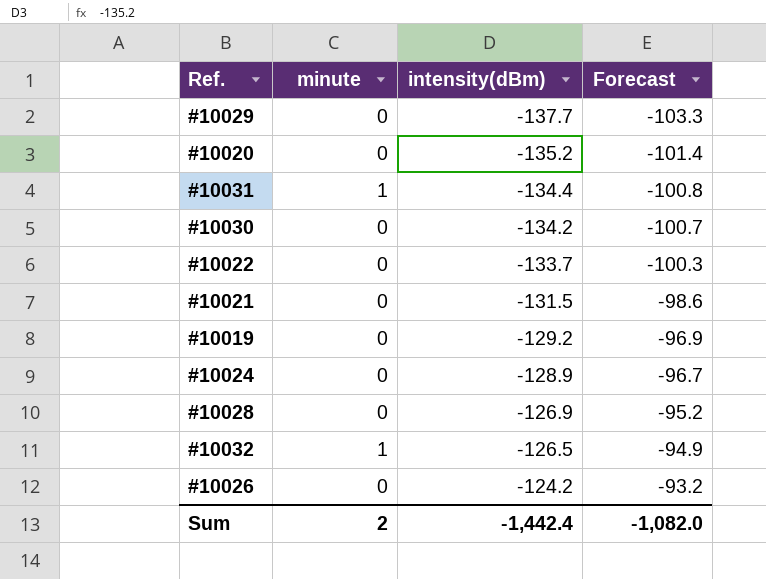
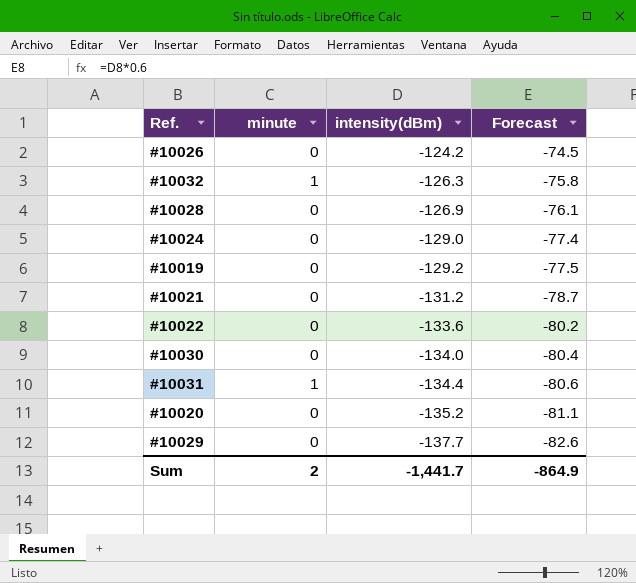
row order: intensity(dBm) ascending -> intensity(dBm) descending
column Forecast | formula: [intensity(dBm)] * 0.75 -> [intensity(dBm)] * 0.6
#10032 | intensity(dBm): -126.5 -> -126.3
#10024 | intensity(dBm): -128.9 -> -129.0
#10021 | intensity(dBm): -131.5 -> -131.2
#10022 | intensity(dBm): -133.7 -> -133.6
#10030 | intensity(dBm): -134.2 -> -134.0
Sum | intensity(dBm): -1,442.4 -> -1,441.7
Sum | Forecast: -1,082.0 -> -864.9

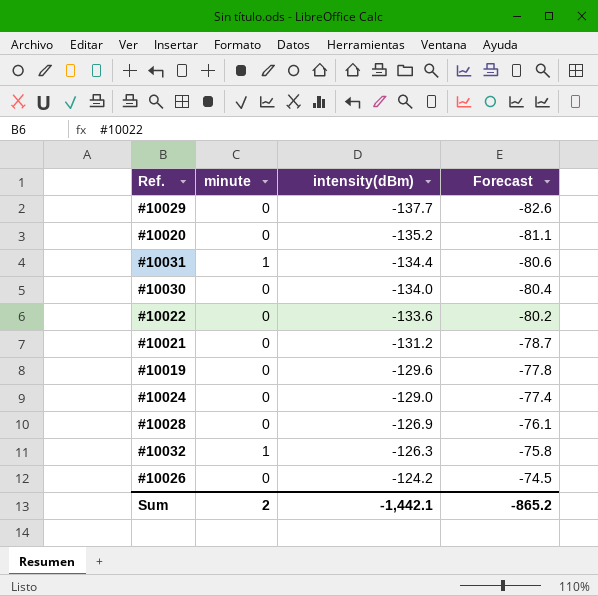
row order: intensity(dBm) descending -> intensity(dBm) ascending
#10019 | intensity(dBm): -129.2 -> -129.6
#10019 | Forecast: -77.5 -> -77.8
Sum | intensity(dBm): -1,441.7 -> -1,442.1
Sum | Forecast: -864.9 -> -865.2

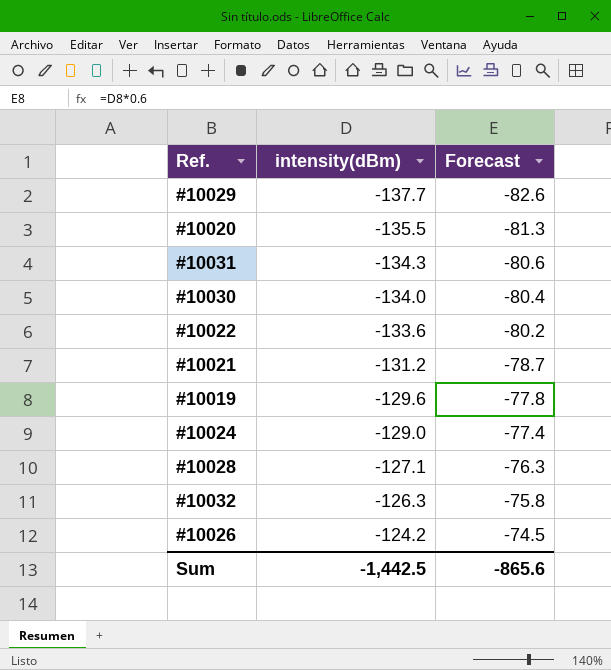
column minute | position: 2 -> none
#10020 | intensity(dBm): -135.2 -> -135.5
#10020 | Forecast: -81.1 -> -81.3
#10031 | intensity(dBm): -134.4 -> -134.3
#10028 | intensity(dBm): -126.9 -> -127.1
#10028 | Forecast: -76.1 -> -76.3
Sum | intensity(dBm): -1,442.1 -> -1,442.5
Sum | Forecast: -865.2 -> -865.6

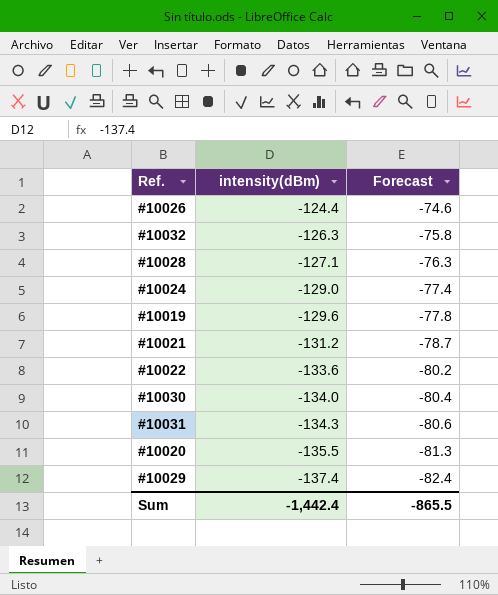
row order: intensity(dBm) ascending -> intensity(dBm) descending
#10026 | intensity(dBm): -124.2 -> -124.4
#10026 | Forecast: -74.5 -> -74.6
#10029 | intensity(dBm): -137.7 -> -137.4
#10029 | Forecast: -82.6 -> -82.4
Sum | intensity(dBm): -1,442.5 -> -1,442.4
Sum | Forecast: -865.6 -> -865.5

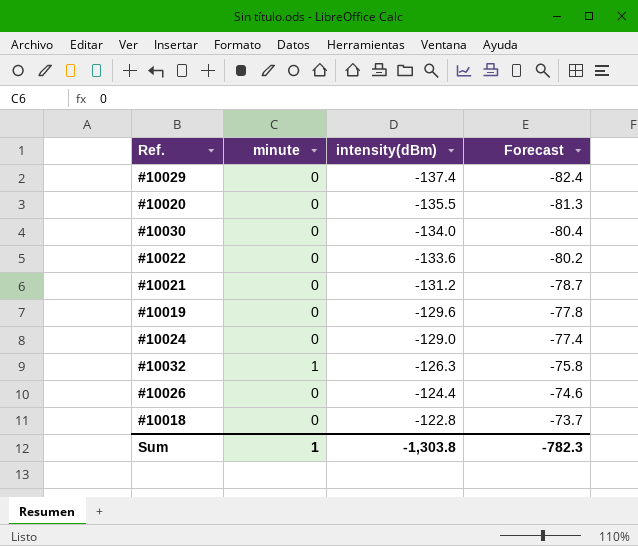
row order: intensity(dBm) descending -> intensity(dBm) ascending
column minute | position: none -> 2
row #10028: -127.1 | -76.3 -> none
row #10031: -134.3 | -80.6 -> none
row #10018: none -> 0 | -122.8 | -73.7
Sum | intensity(dBm): -1,442.4 -> -1,303.8
Sum | Forecast: -865.5 -> -782.3

